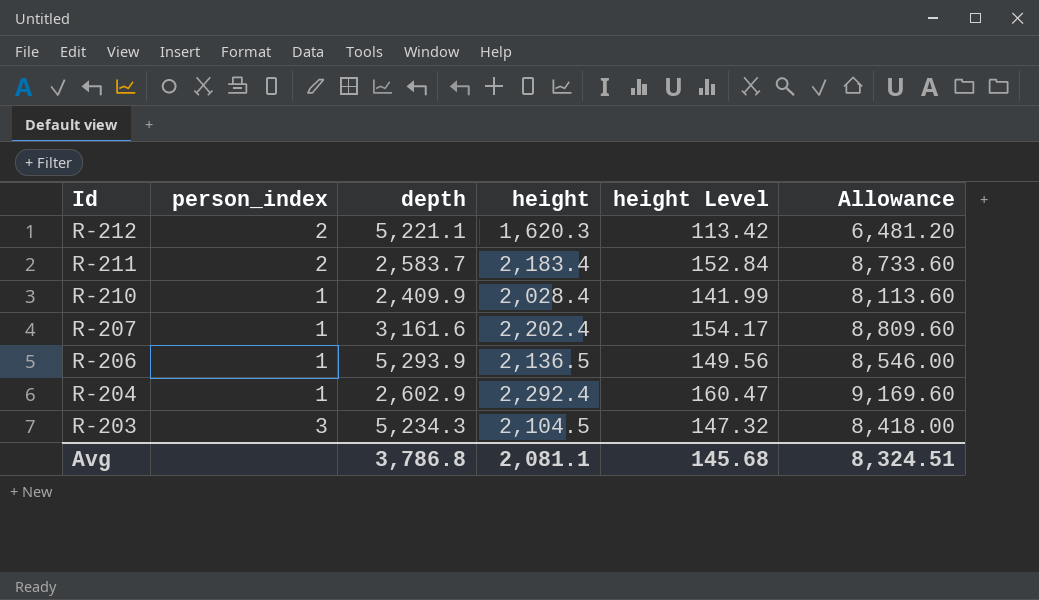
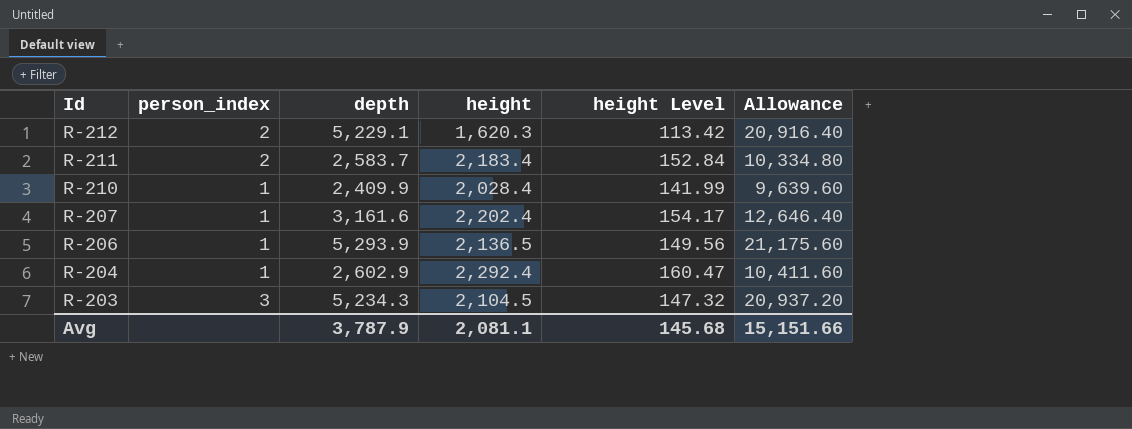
column Allowance | formula: [height] * 4 -> [depth] * 4
R-212 | depth: 5,221.1 -> 5,229.1
Avg | depth: 3,786.8 -> 3,787.9
Avg | Allowance: 8,324.51 -> 15,151.66

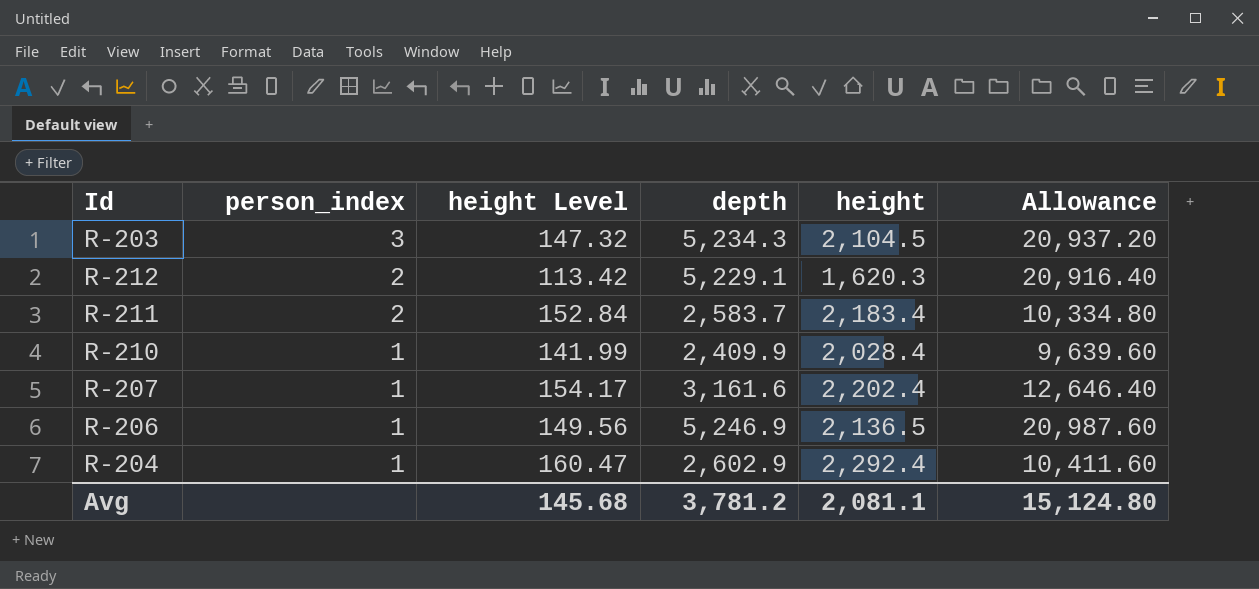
row order: Id descending -> person_index descending
column height Level | position: 5 -> 3
R-206 | depth: 5,293.9 -> 5,246.9
R-206 | Allowance: 21,175.60 -> 20,987.60
Avg | depth: 3,787.9 -> 3,781.2
Avg | Allowance: 15,151.66 -> 15,124.80

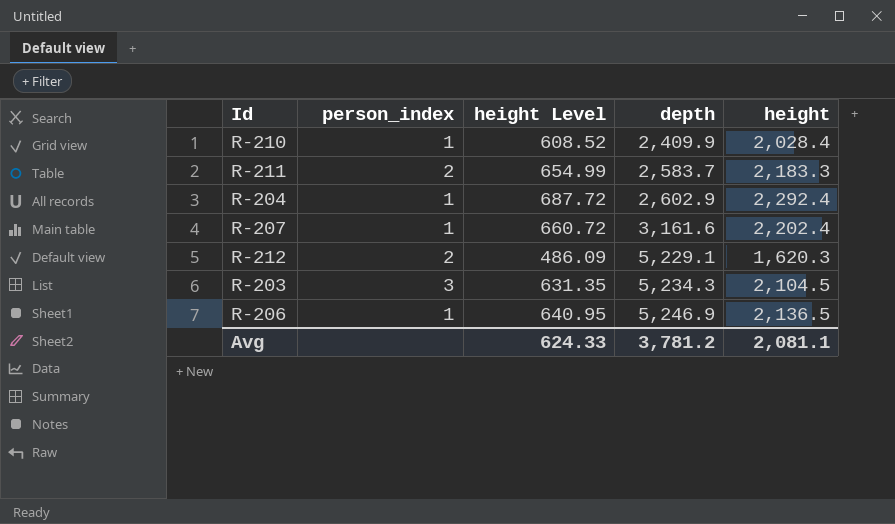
row order: person_index descending -> depth ascending
column Allowance | formula: [depth] * 4 -> none
column height Level | formula: [height] * 0.07 -> [height] * 0.3
R-211 | height: 2,183.4 -> 2,183.3
Avg | height Level: 145.68 -> 624.33

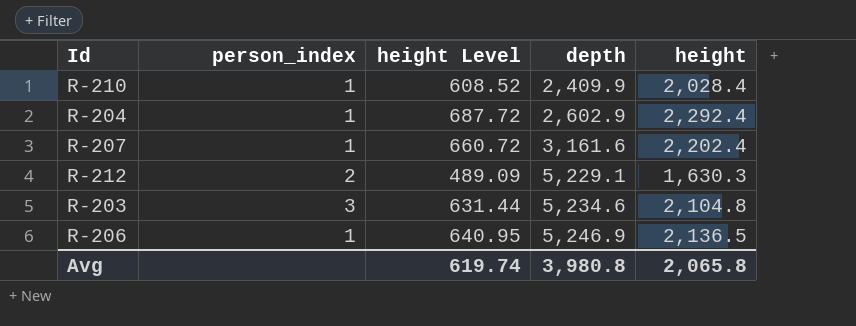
row R-211: 2 | 654.99 | 2,583.7 | 2,183.3 -> none
R-212 | height Level: 486.09 -> 489.09
R-212 | height: 1,620.3 -> 1,630.3
R-203 | height Level: 631.35 -> 631.44
R-203 | depth: 5,234.3 -> 5,234.6
R-203 | height: 2,104.5 -> 2,104.8
Avg | height Level: 624.33 -> 619.74
Avg | depth: 3,781.2 -> 3,980.8
Avg | height: 2,081.1 -> 2,065.8

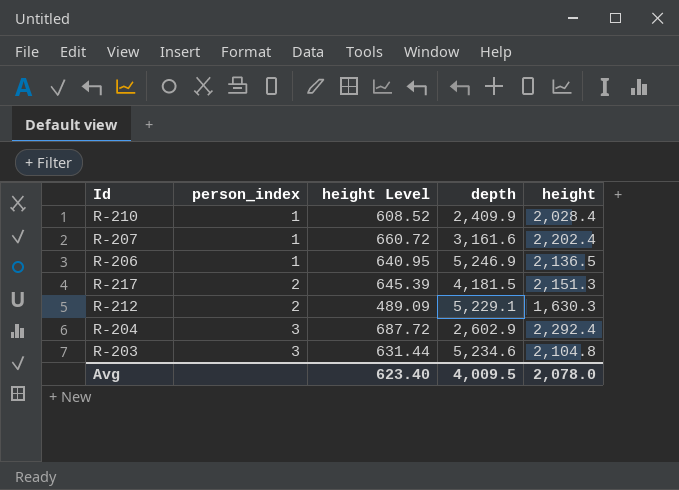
row order: depth ascending -> person_index ascending
row R-217: none -> 2 | 645.39 | 4,181.5 | 2,151.3
R-204 | person_index: 1 -> 3
Avg | height Level: 619.74 -> 623.40
Avg | depth: 3,980.8 -> 4,009.5
Avg | height: 2,065.8 -> 2,078.0

